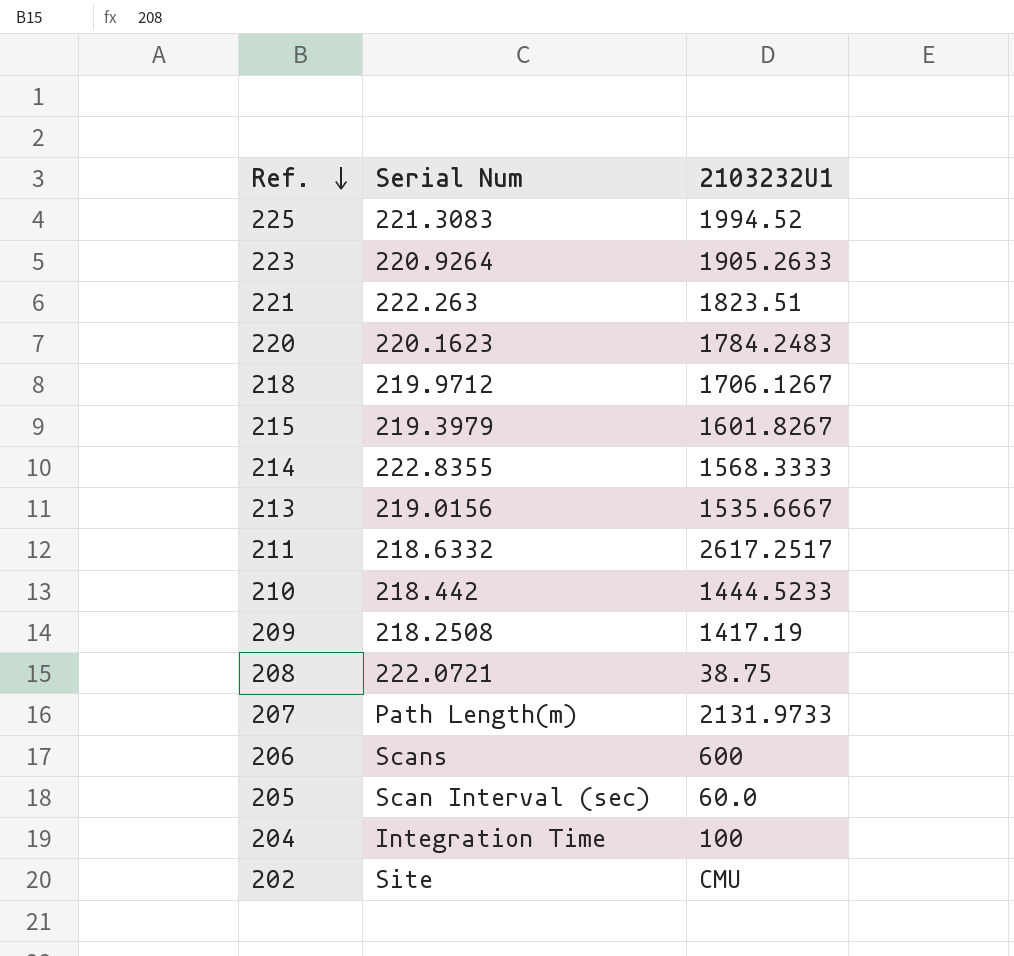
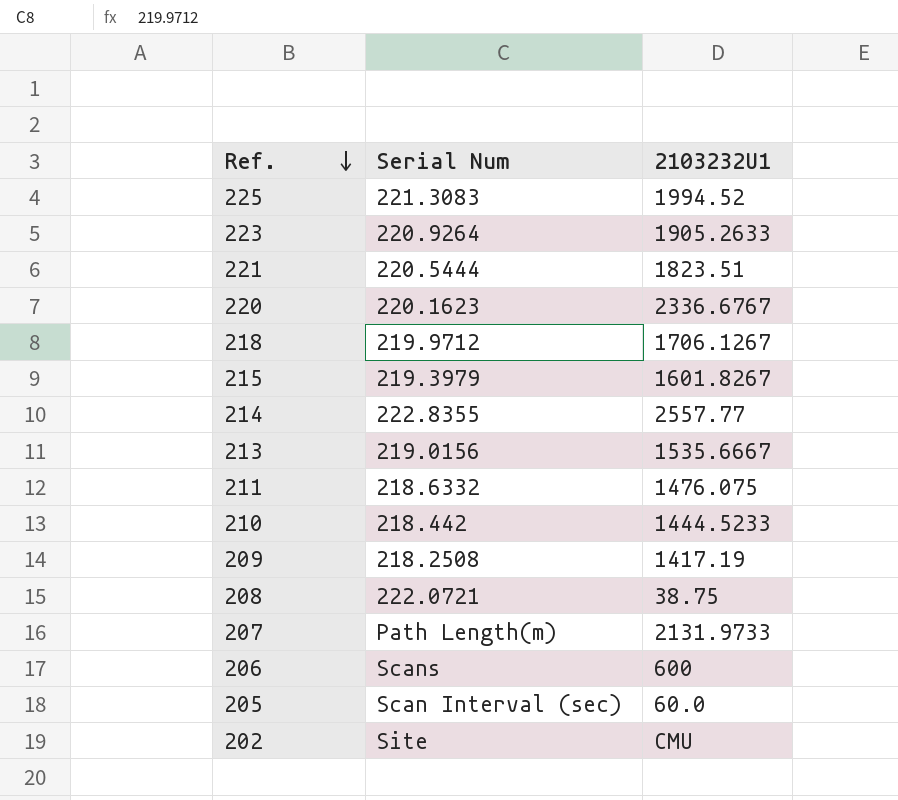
row 204: Integration Time | 100 -> none
221 | Serial Num: 222.263 -> 220.5444
220 | 2103232U1: 1784.2483 -> 2336.6767
214 | 2103232U1: 1568.3333 -> 2557.77
211 | 2103232U1: 2617.2517 -> 1476.075

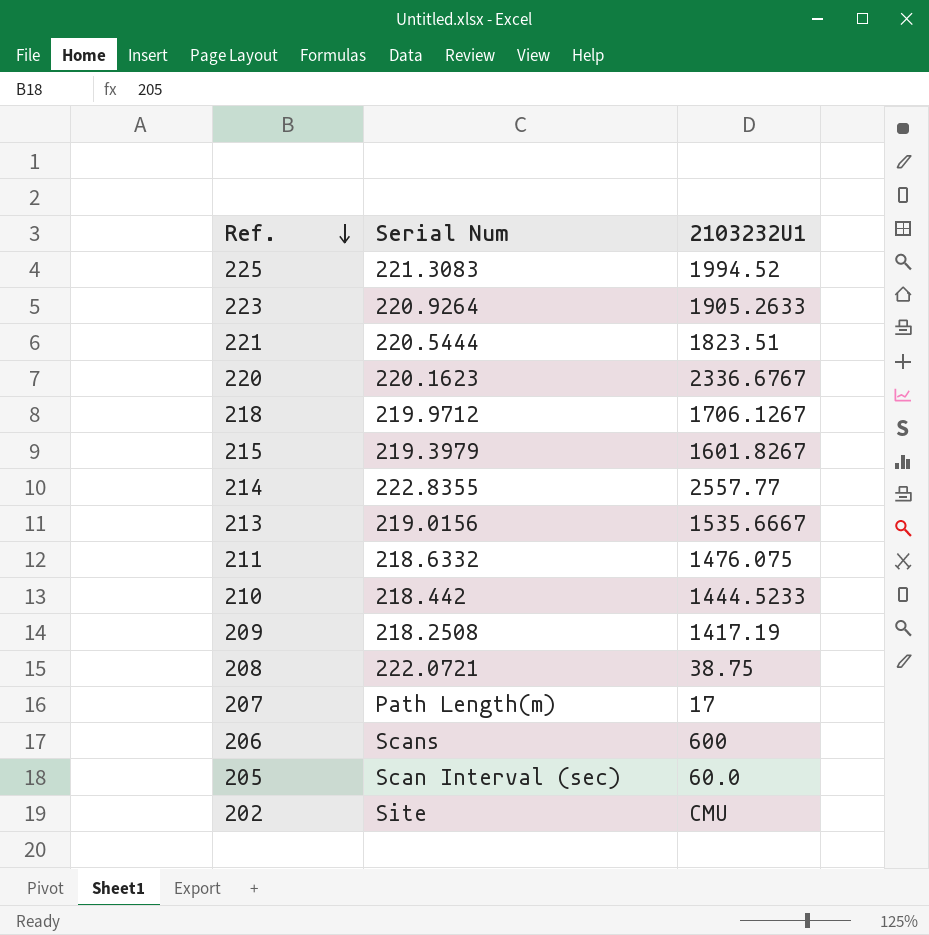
207 | 2103232U1: 2131.9733 -> 17

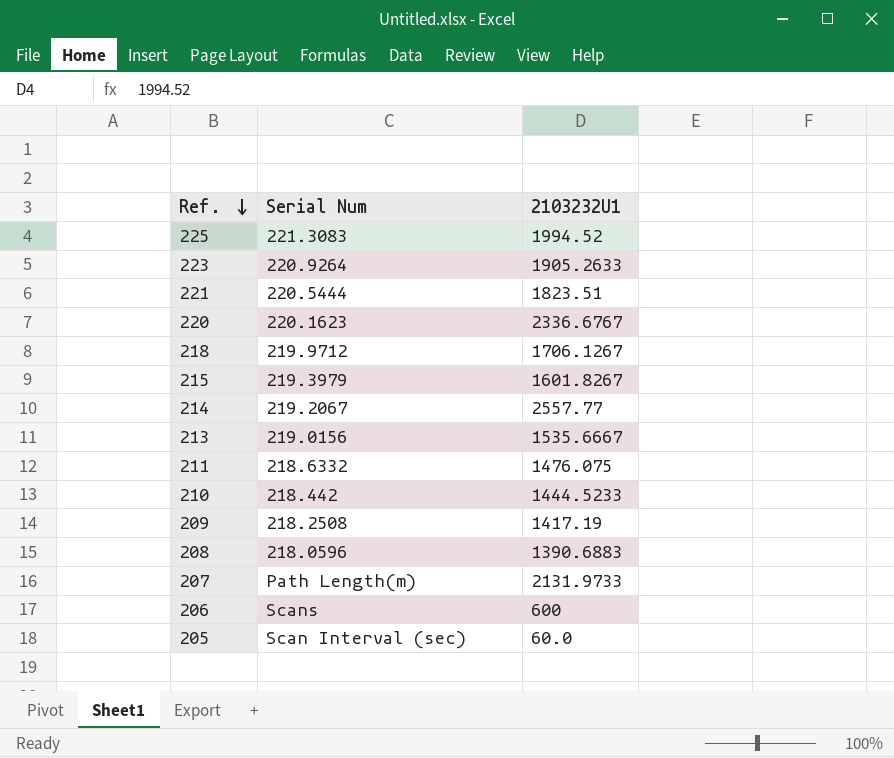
row 202: Site | CMU -> none
214 | Serial Num: 222.8355 -> 219.2067
208 | Serial Num: 222.0721 -> 218.0596
208 | 2103232U1: 38.75 -> 1390.6883
207 | 2103232U1: 17 -> 2131.9733

